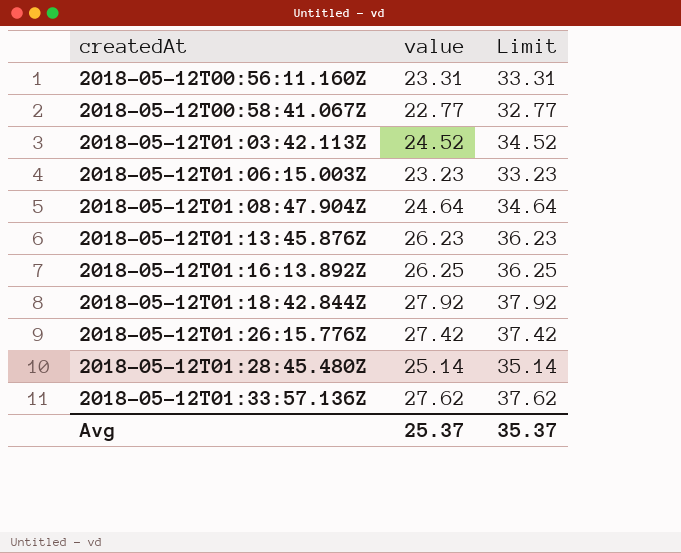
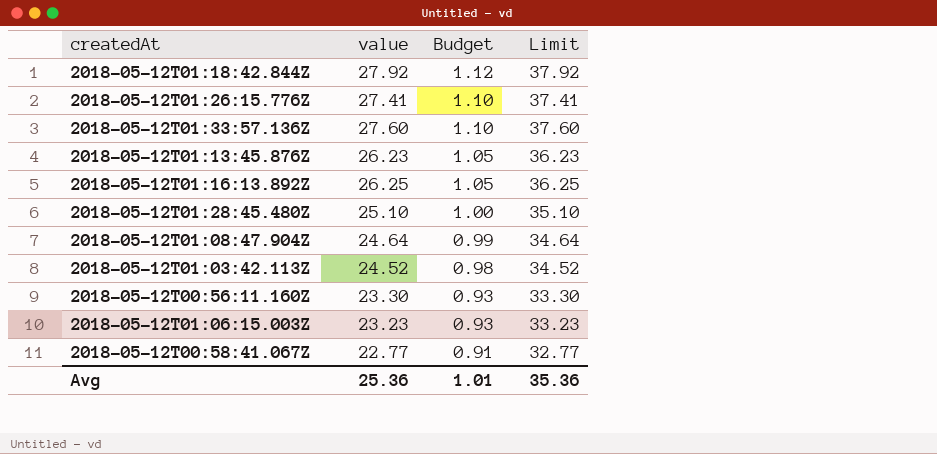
row order: createdAt ascending -> Budget descending
column Budget | formula: none -> [value] * 0.04
2018-05-12T01:26:15.776Z | value: 27.42 -> 27.41
2018-05-12T01:26:15.776Z | Limit: 37.42 -> 37.41
2018-05-12T01:33:57.136Z | value: 27.62 -> 27.60
2018-05-12T01:33:57.136Z | Limit: 37.62 -> 37.60
2018-05-12T01:28:45.480Z | value: 25.14 -> 25.10
2018-05-12T01:28:45.480Z | Limit: 35.14 -> 35.10
2018-05-12T00:56:11.160Z | value: 23.31 -> 23.30
2018-05-12T00:56:11.160Z | Limit: 33.31 -> 33.30
Avg | value: 25.37 -> 25.36
Avg | Limit: 35.37 -> 35.36

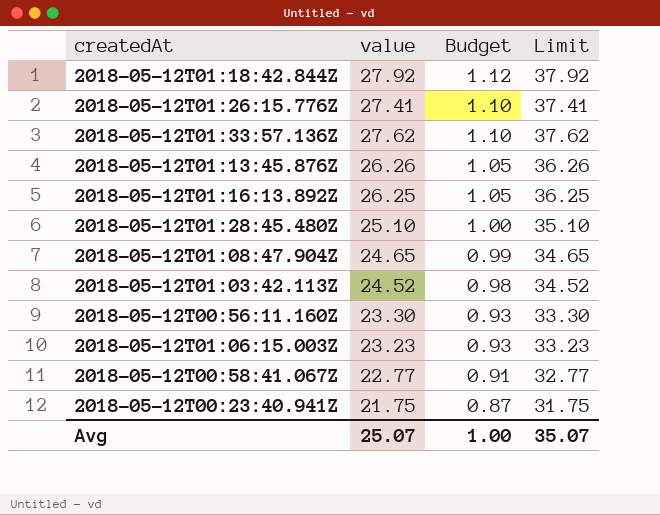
2018-05-12T01:33:57.136Z | value: 27.60 -> 27.62
2018-05-12T01:33:57.136Z | Limit: 37.60 -> 37.62
2018-05-12T01:13:45.876Z | value: 26.23 -> 26.26
2018-05-12T01:13:45.876Z | Limit: 36.23 -> 36.26
2018-05-12T01:08:47.904Z | value: 24.64 -> 24.65
2018-05-12T01:08:47.904Z | Limit: 34.64 -> 34.65
row 2018-05-12T00:23:40.941Z: none -> 21.75 | 0.87 | 31.75
Avg | value: 25.36 -> 25.07
Avg | Budget: 1.01 -> 1.00
Avg | Limit: 35.36 -> 35.07

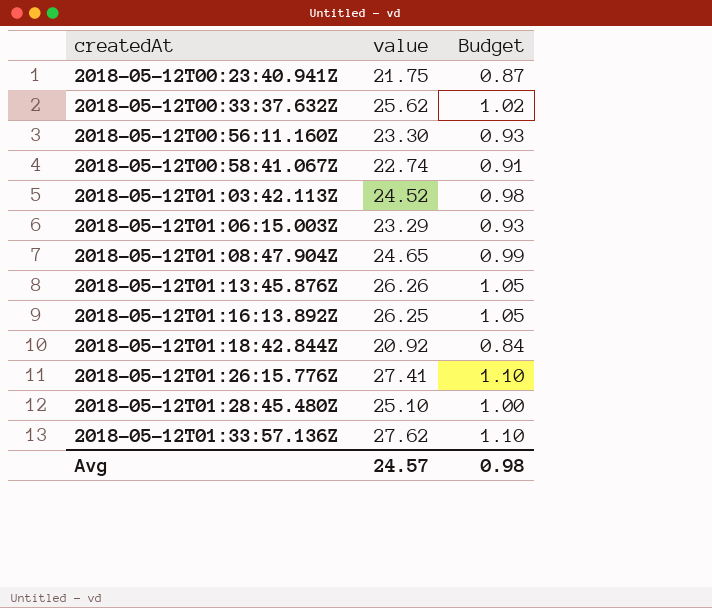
row order: Budget descending -> createdAt ascending
column Limit | formula: [value] + 10 -> none
row 2018-05-12T00:33:37.632Z: none -> 25.62 | 1.02
2018-05-12T00:58:41.067Z | value: 22.77 -> 22.74
2018-05-12T01:06:15.003Z | value: 23.23 -> 23.29
2018-05-12T01:18:42.844Z | value: 27.92 -> 20.92
2018-05-12T01:18:42.844Z | Budget: 1.12 -> 0.84
Avg | value: 25.07 -> 24.57
Avg | Budget: 1.00 -> 0.98

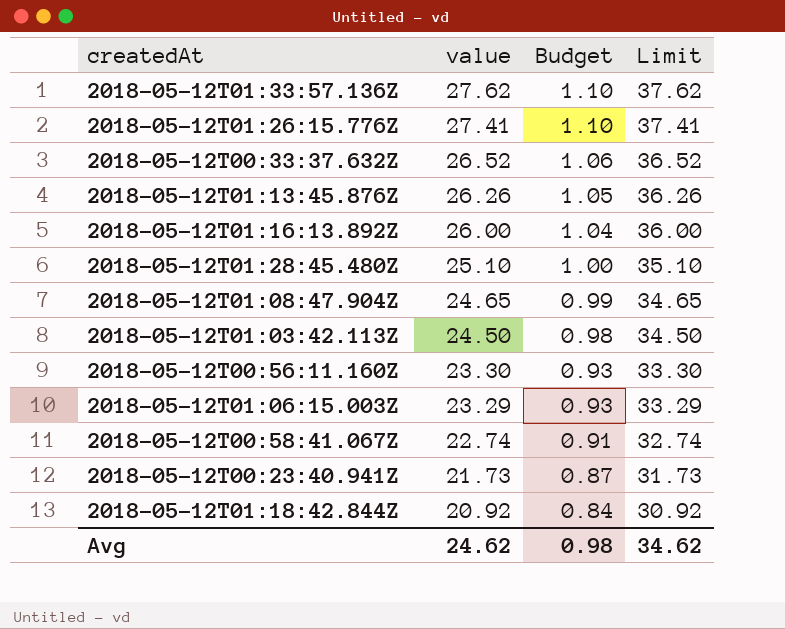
row order: createdAt ascending -> value descending
column Limit | formula: none -> [value] + 10
2018-05-12T00:33:37.632Z | value: 25.62 -> 26.52
2018-05-12T00:33:37.632Z | Budget: 1.02 -> 1.06
2018-05-12T01:16:13.892Z | value: 26.25 -> 26.00
2018-05-12T01:16:13.892Z | Budget: 1.05 -> 1.04
2018-05-12T01:03:42.113Z | value: 24.52 -> 24.50
2018-05-12T00:23:40.941Z | value: 21.75 -> 21.73
Avg | value: 24.57 -> 24.62

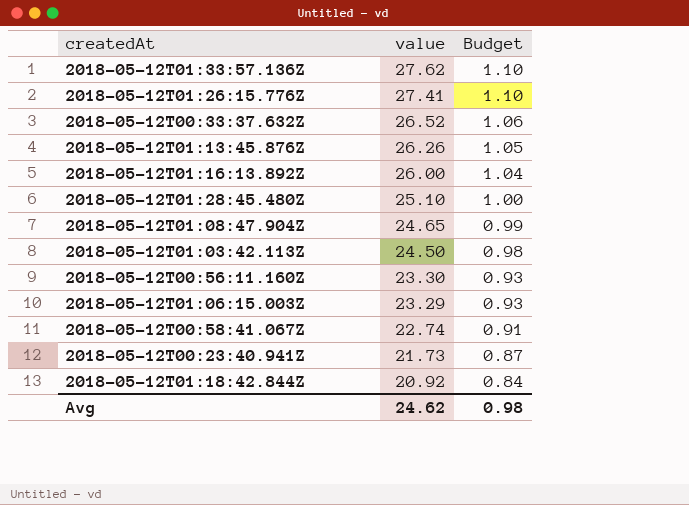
column Limit | formula: [value] + 10 -> none

